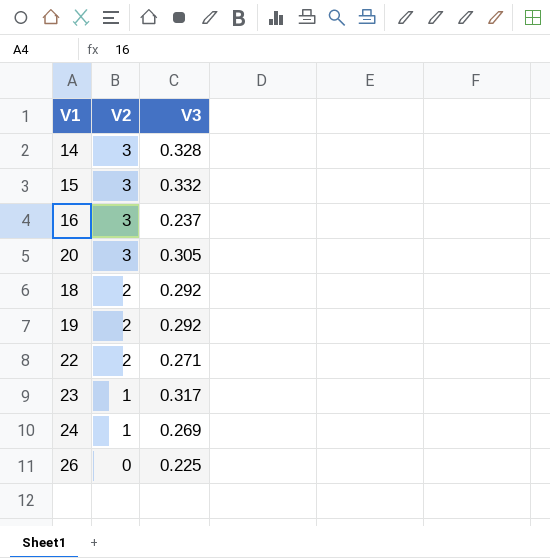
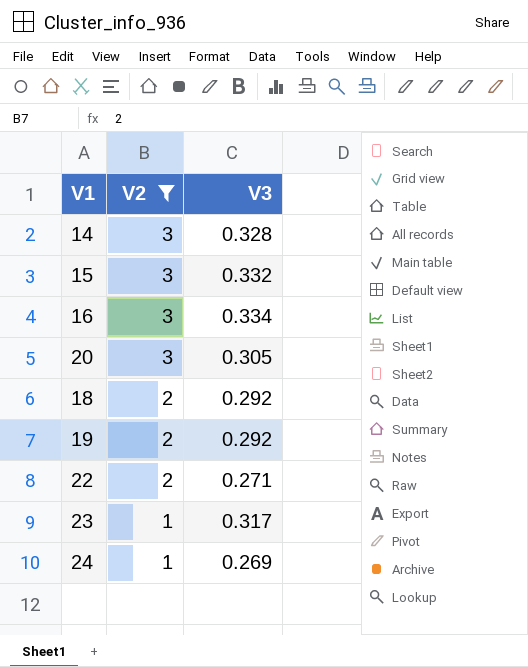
filter: none -> V2 != 0
16 | V3: 0.237 -> 0.334

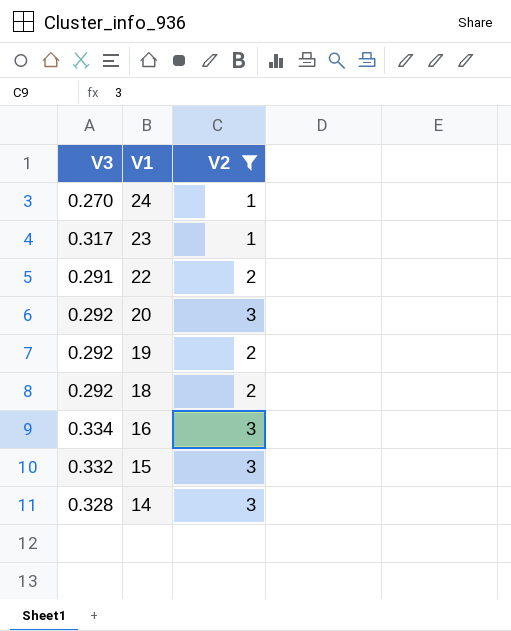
row order: V2 descending -> V1 descending
column V3 | position: 3 -> 1
24 | V3: 0.269 -> 0.270
22 | V3: 0.271 -> 0.291
20 | V3: 0.305 -> 0.292

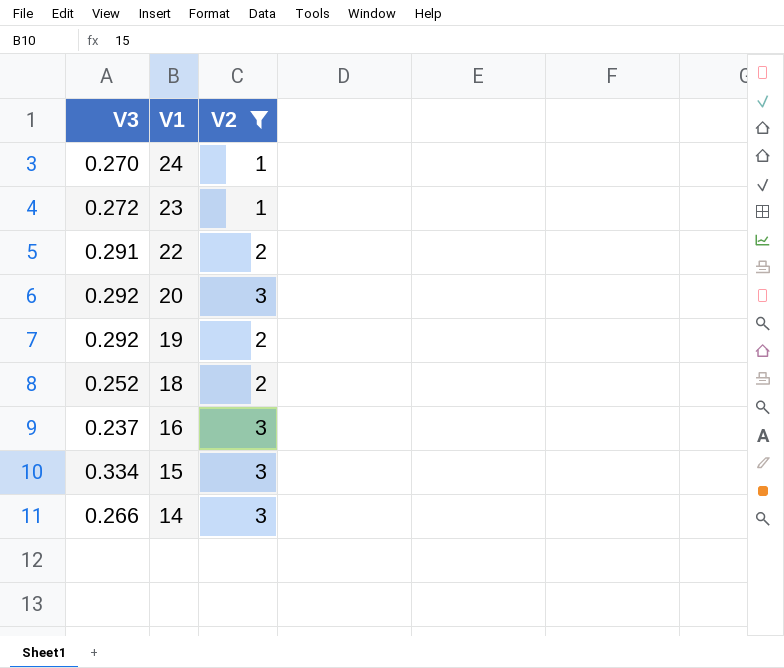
23 | V3: 0.317 -> 0.272
18 | V3: 0.292 -> 0.252
16 | V3: 0.334 -> 0.237
15 | V3: 0.332 -> 0.334
14 | V3: 0.328 -> 0.266

